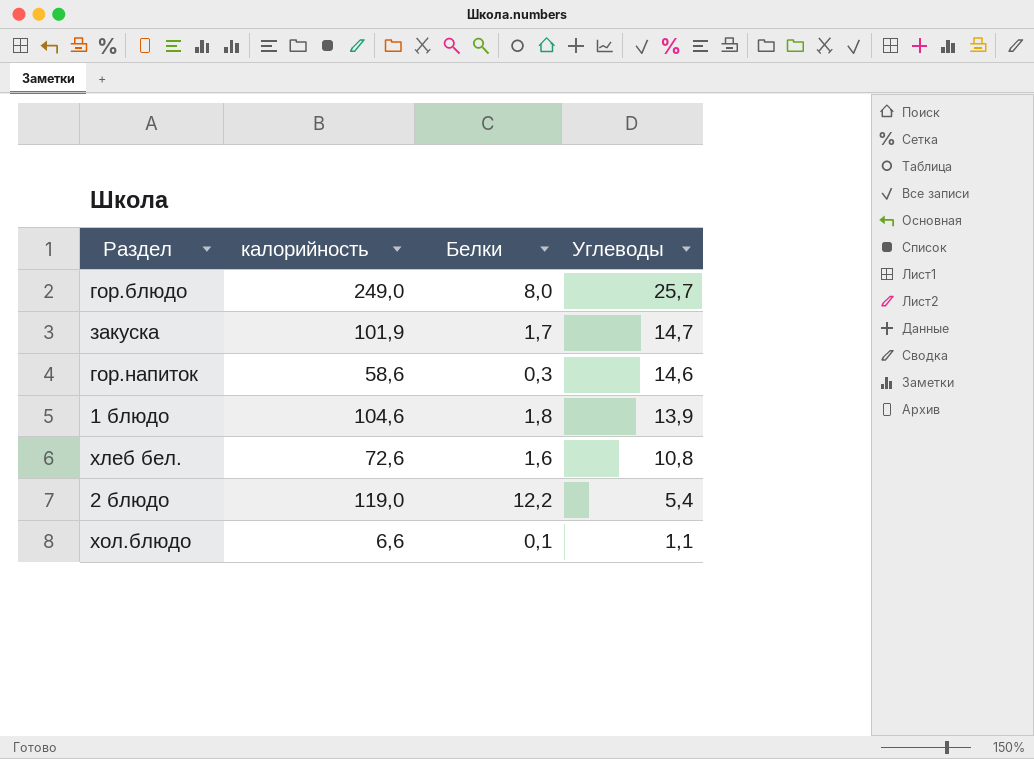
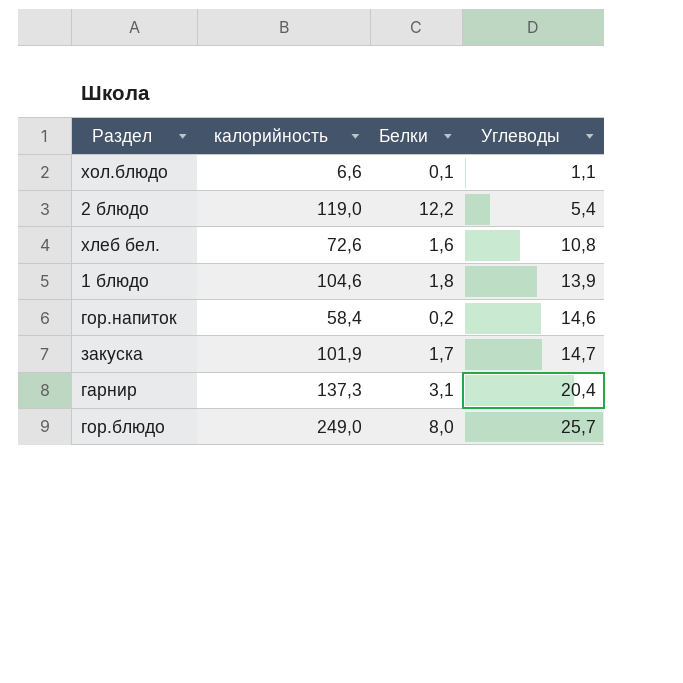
row order: Углеводы descending -> Углеводы ascending
гор.напиток | калорийность: 58,6 -> 58,4
гор.напиток | Белки: 0,3 -> 0,2
row гарнир: none -> 137,3 | 3,1 | 20,4

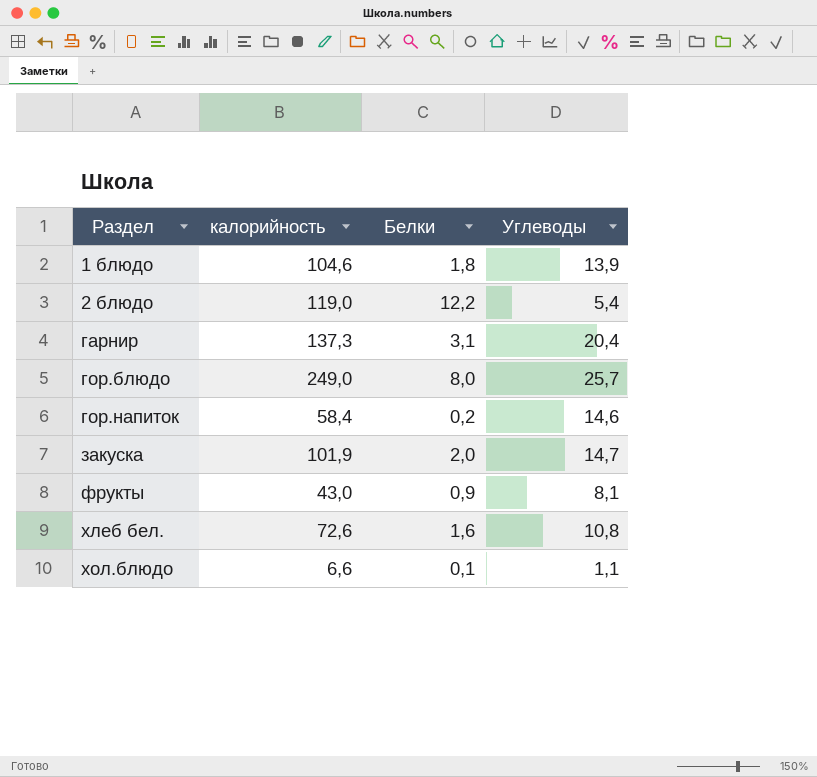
row order: Углеводы ascending -> Раздел ascending
закуска | Белки: 1,7 -> 2,0
row фрукты: none -> 43,0 | 0,9 | 8,1

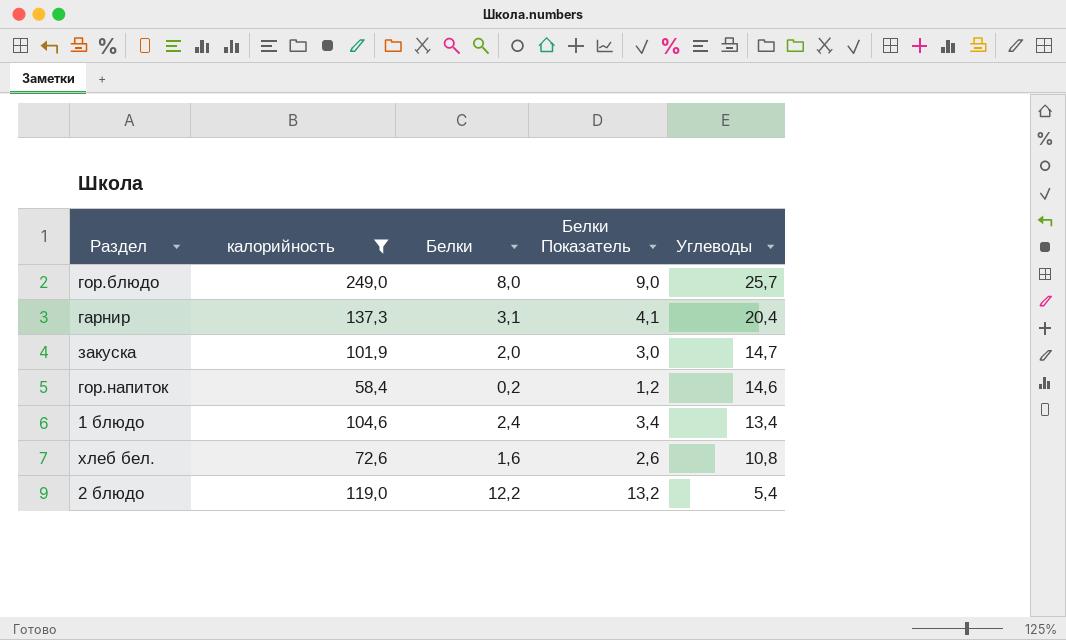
filter: none -> калорийность >= 58,4
row order: Раздел ascending -> Углеводы descending
column Белки Показатель | formula: none -> [Белки] + 1
1 блюдо | Белки: 1,8 -> 2,4
1 блюдо | Углеводы: 13,9 -> 13,4

